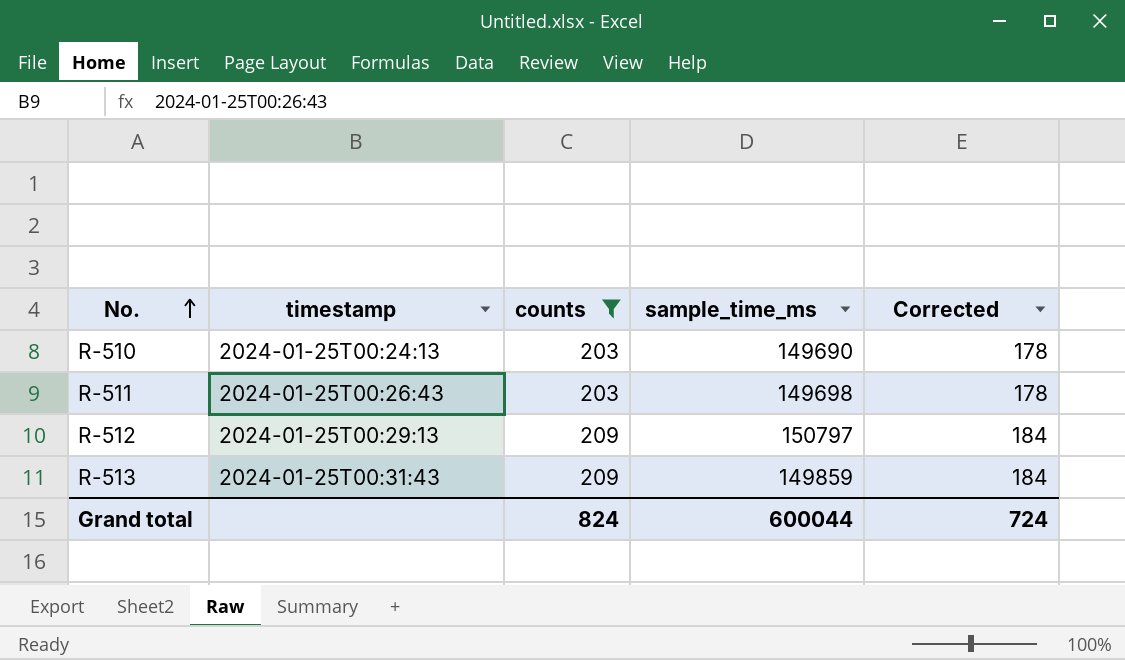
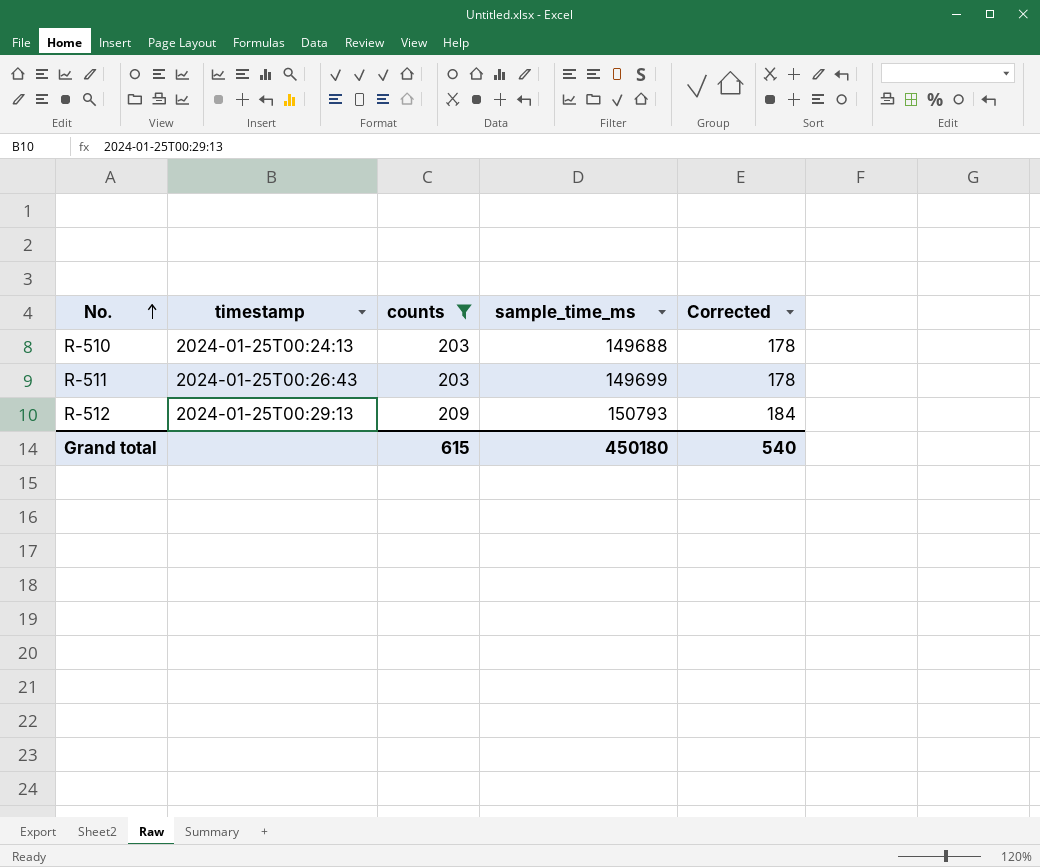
row R-513: 2024-01-25T00:31:43 | 209 | 149859 | 184 -> none
R-510 | sample_time_ms: 149690 -> 149688
R-511 | sample_time_ms: 149698 -> 149699
R-512 | sample_time_ms: 150797 -> 150793
Grand total | counts: 824 -> 615
Grand total | sample_time_ms: 600044 -> 450180
Grand total | Corrected: 724 -> 540

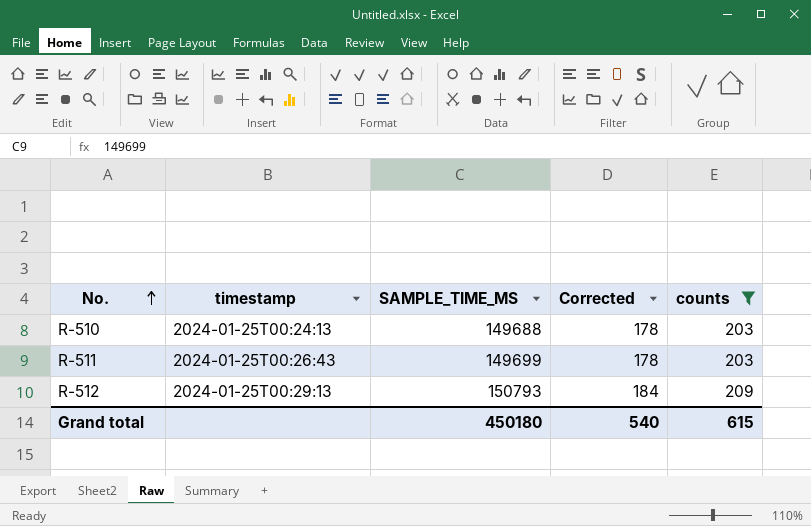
column name: sample_time_ms -> SAMPLE_TIME_MS
column counts | position: 3 -> 5

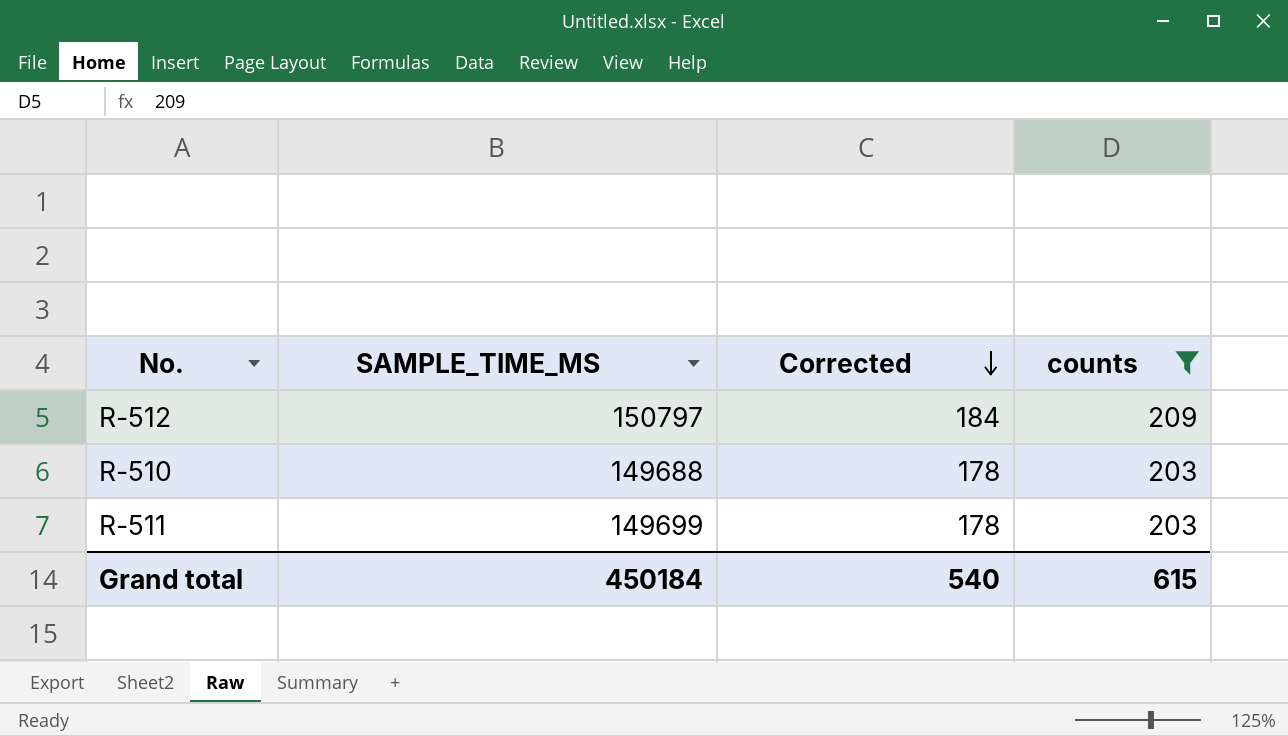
row order: No. ascending -> Corrected descending
column timestamp | position: 2 -> none
R-512 | SAMPLE_TIME_MS: 150793 -> 150797
Grand total | SAMPLE_TIME_MS: 450180 -> 450184

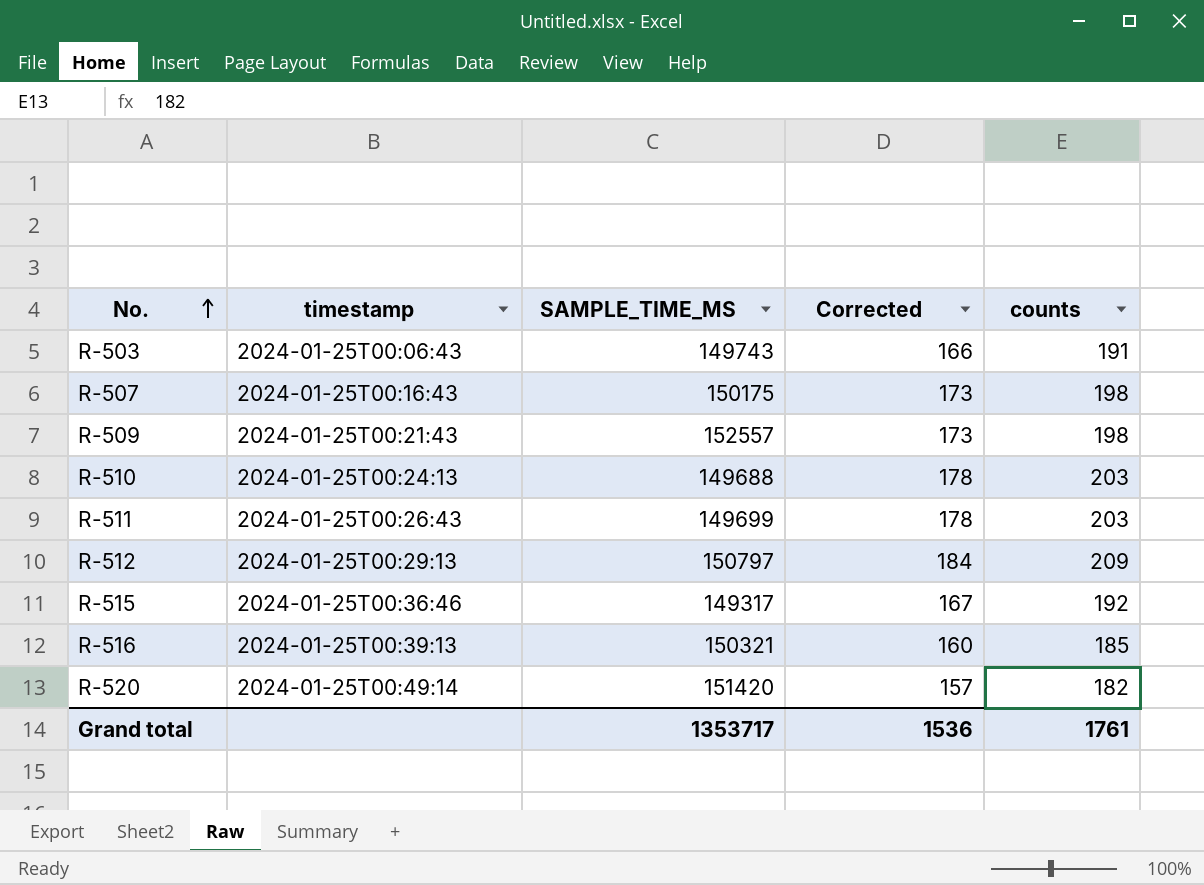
filter: counts >= 203 -> none
row order: Corrected descending -> No. ascending
column timestamp | position: none -> 2
Grand total | SAMPLE_TIME_MS: 450184 -> 1353717
Grand total | Corrected: 540 -> 1536
Grand total | counts: 615 -> 1761

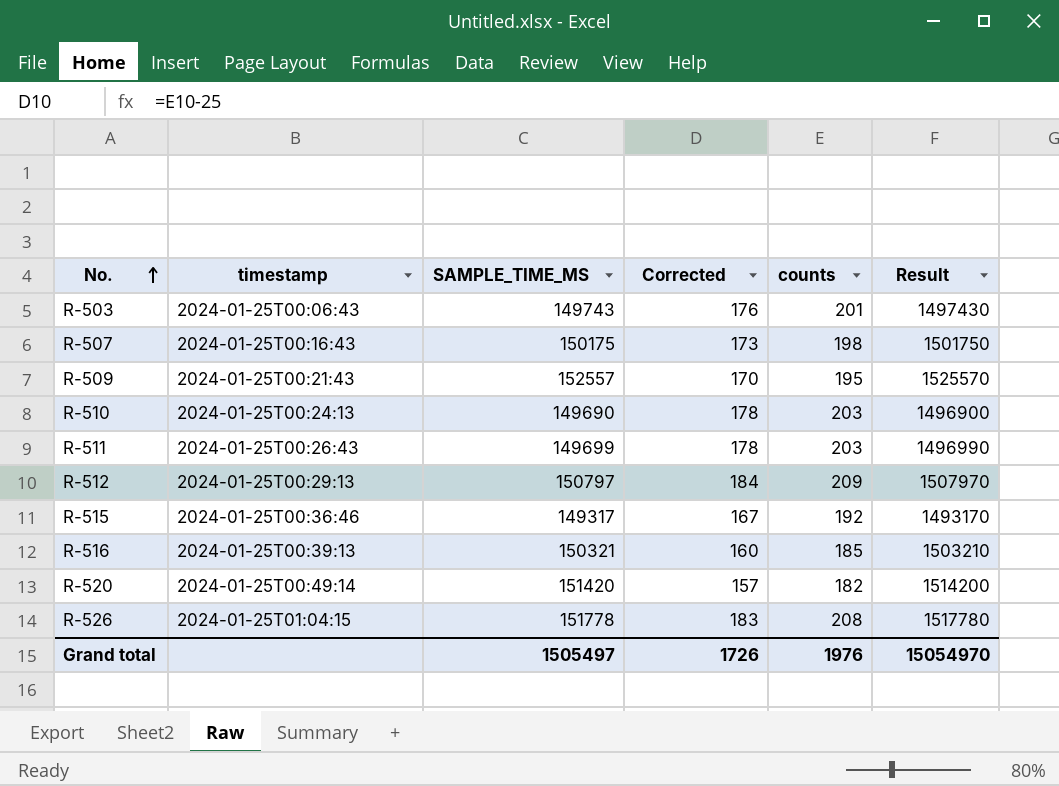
column Result | formula: none -> [SAMPLE_TIME_MS] * 10
R-503 | Corrected: 166 -> 176
R-503 | counts: 191 -> 201
R-509 | Corrected: 173 -> 170
R-509 | counts: 198 -> 195
R-510 | SAMPLE_TIME_MS: 149688 -> 149690
row R-526: none -> 2024-01-25T01:04:15 | 151778 | 183 | 208 | 1517780
Grand total | SAMPLE_TIME_MS: 1353717 -> 1505497
Grand total | Corrected: 1536 -> 1726
Grand total | counts: 1761 -> 1976

